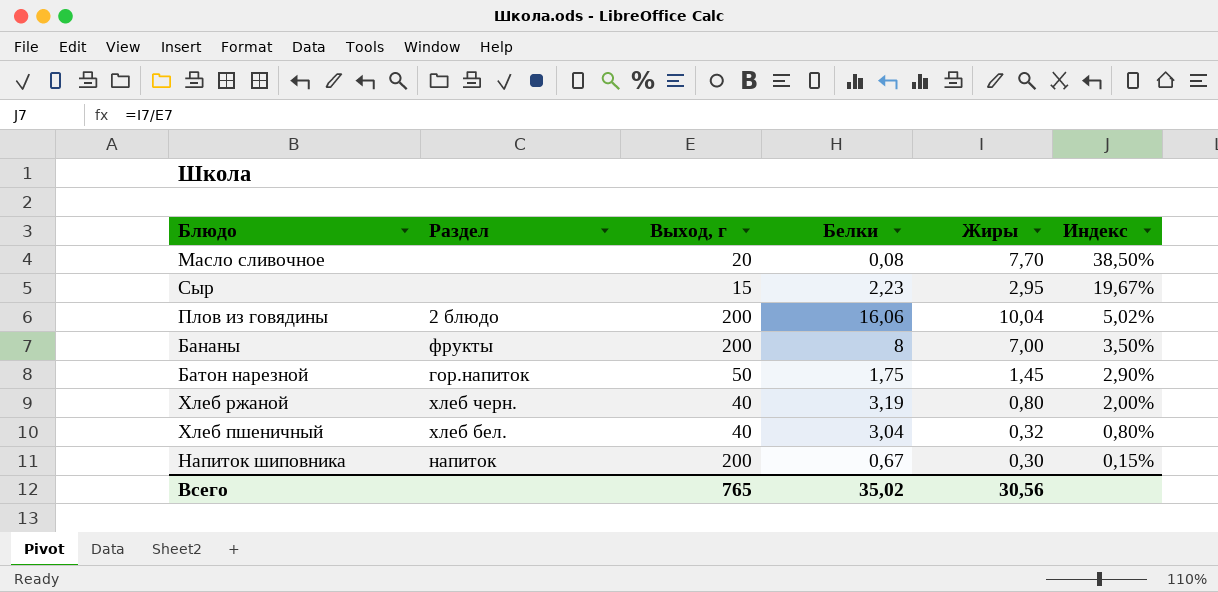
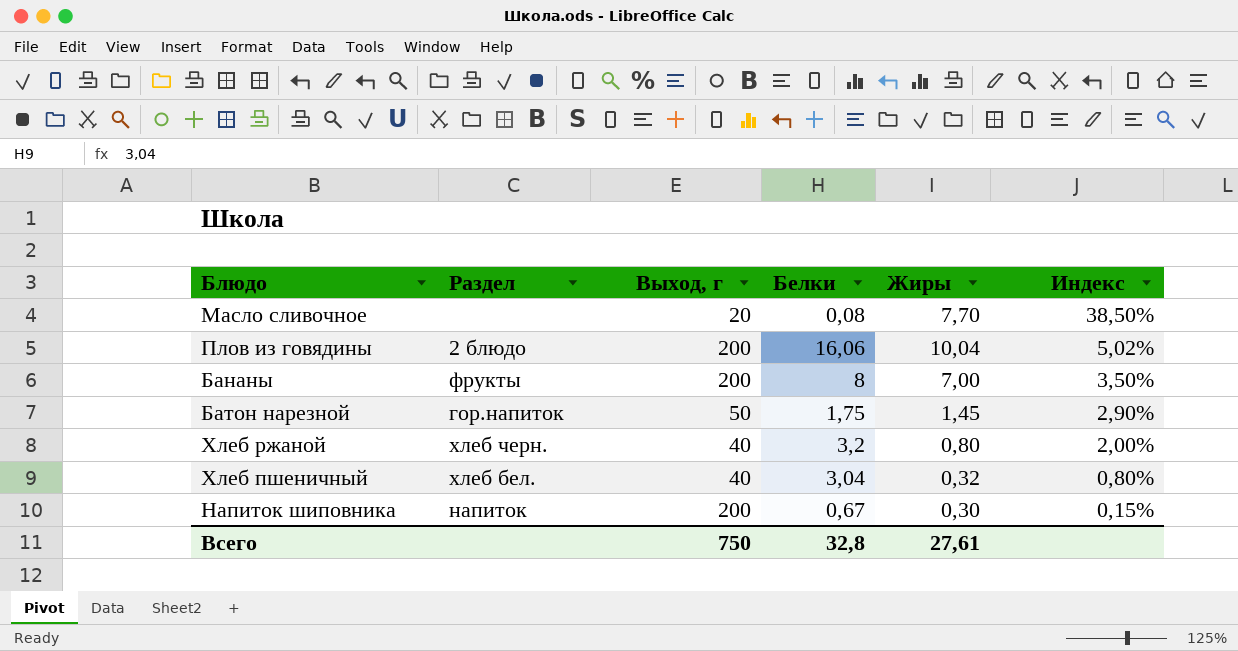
row Сыр: none | 15 | 2,23 | 2,95 | 19,67% -> none
Хлеб ржаной | Белки: 3,19 -> 3,2
Всего | Выход, г: 765 -> 750
Всего | Белки: 35,02 -> 32,8
Всего | Жиры: 30,56 -> 27,61

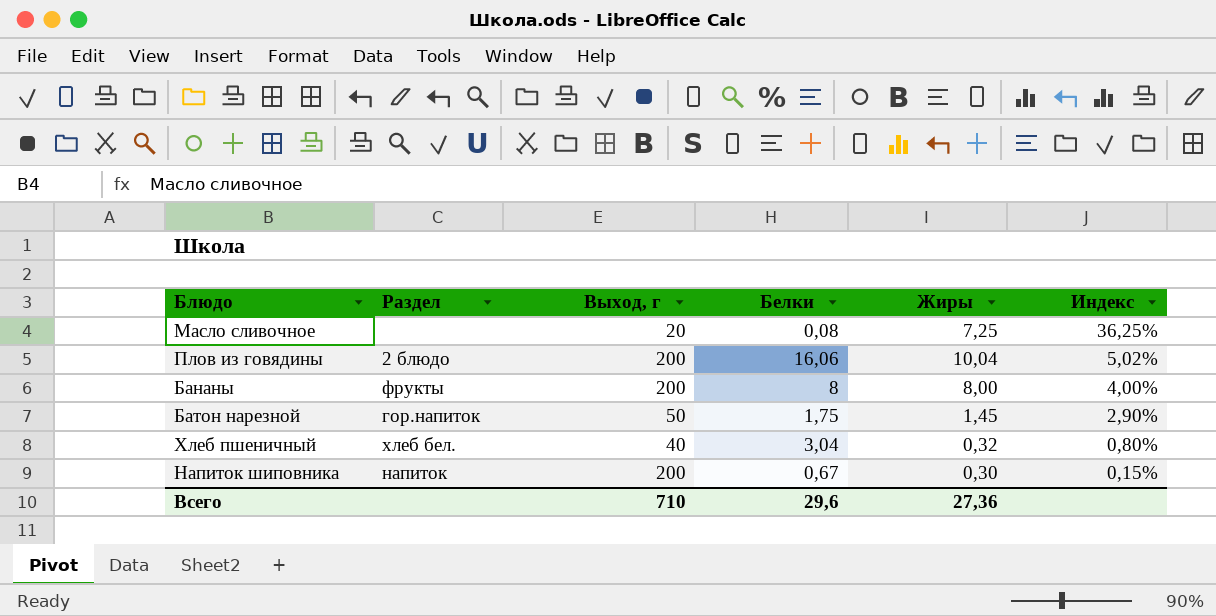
row Хлеб ржаной: хлеб черн. | 40 | 3,2 | 0,80 | 2,00% -> none
Масло сливочное | Жиры: 7,70 -> 7,25
Масло сливочное | Индекс: 38,50% -> 36,25%
Бананы | Жиры: 7,00 -> 8,00
Бананы | Индекс: 3,50% -> 4,00%
Всего | Выход, г: 750 -> 710
Всего | Белки: 32,8 -> 29,6
Всего | Жиры: 27,61 -> 27,36

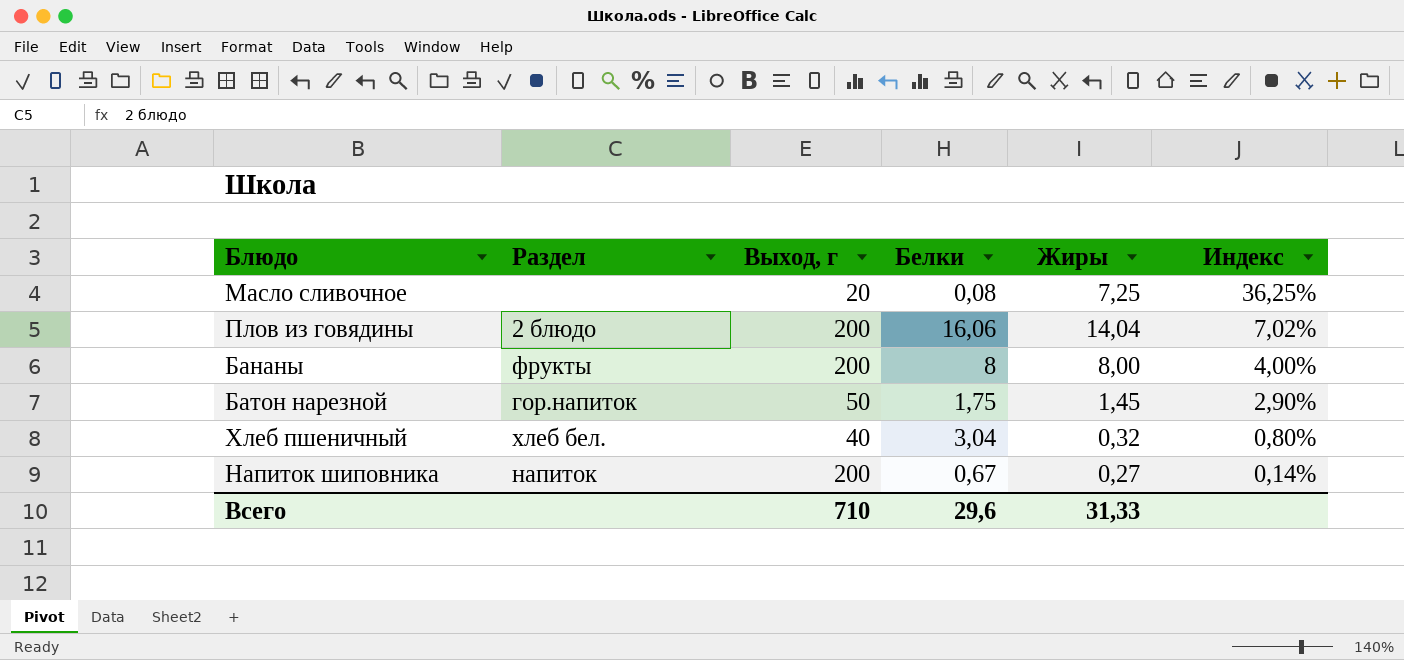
Плов из говядины | Жиры: 10,04 -> 14,04
Плов из говядины | Индекс: 5,02% -> 7,02%
Напиток шиповника | Жиры: 0,30 -> 0,27
Напиток шиповника | Индекс: 0,15% -> 0,14%
Всего | Жиры: 27,36 -> 31,33

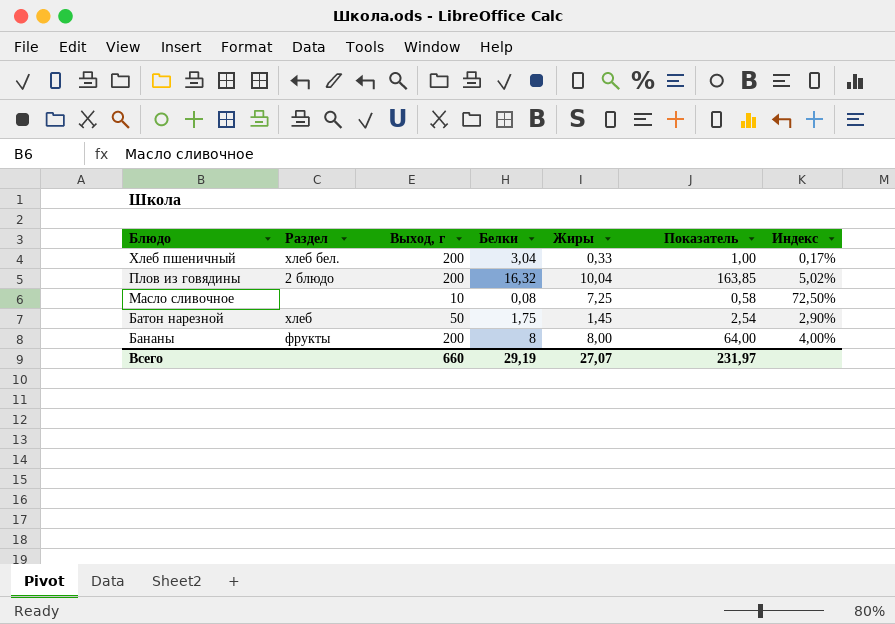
row order: Индекс descending -> Блюдо descending
column Показатель | formula: none -> [Белки] * [Жиры]
row Напиток шиповника: напиток | 200 | 0,67 | 0,27 | 0,14% -> none
Хлеб пшеничный | Выход, г: 40 -> 200
Хлеб пшеничный | Жиры: 0,32 -> 0,33
Хлеб пшеничный | Индекс: 0,80% -> 0,17%
Плов из говядины | Белки: 16,06 -> 16,32
Плов из говядины | Жиры: 14,04 -> 10,04
Плов из говядины | Индекс: 7,02% -> 5,02%
Масло сливочное | Выход, г: 20 -> 10
Масло сливочное | Индекс: 36,25% -> 72,50%
Батон нарезной | Раздел: гор.напиток -> хлеб
Всего | Выход, г: 710 -> 660
Всего | Белки: 29,6 -> 29,19
Всего | Жиры: 31,33 -> 27,07

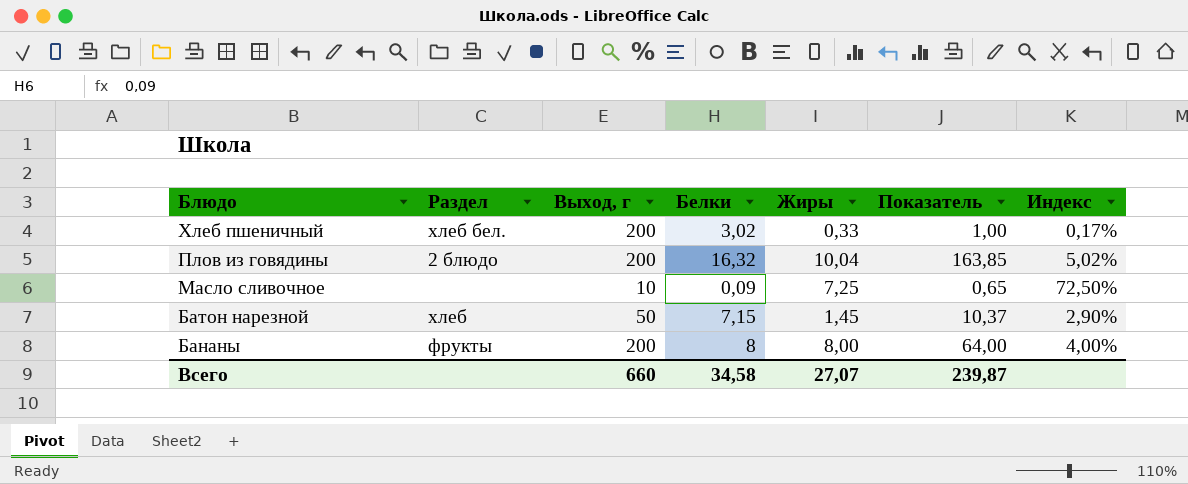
Хлеб пшеничный | Белки: 3,04 -> 3,02
Масло сливочное | Белки: 0,08 -> 0,09
Масло сливочное | Показатель: 0,58 -> 0,65
Батон нарезной | Белки: 1,75 -> 7,15
Батон нарезной | Показатель: 2,54 -> 10,37
Всего | Белки: 29,19 -> 34,58
Всего | Показатель: 231,97 -> 239,87

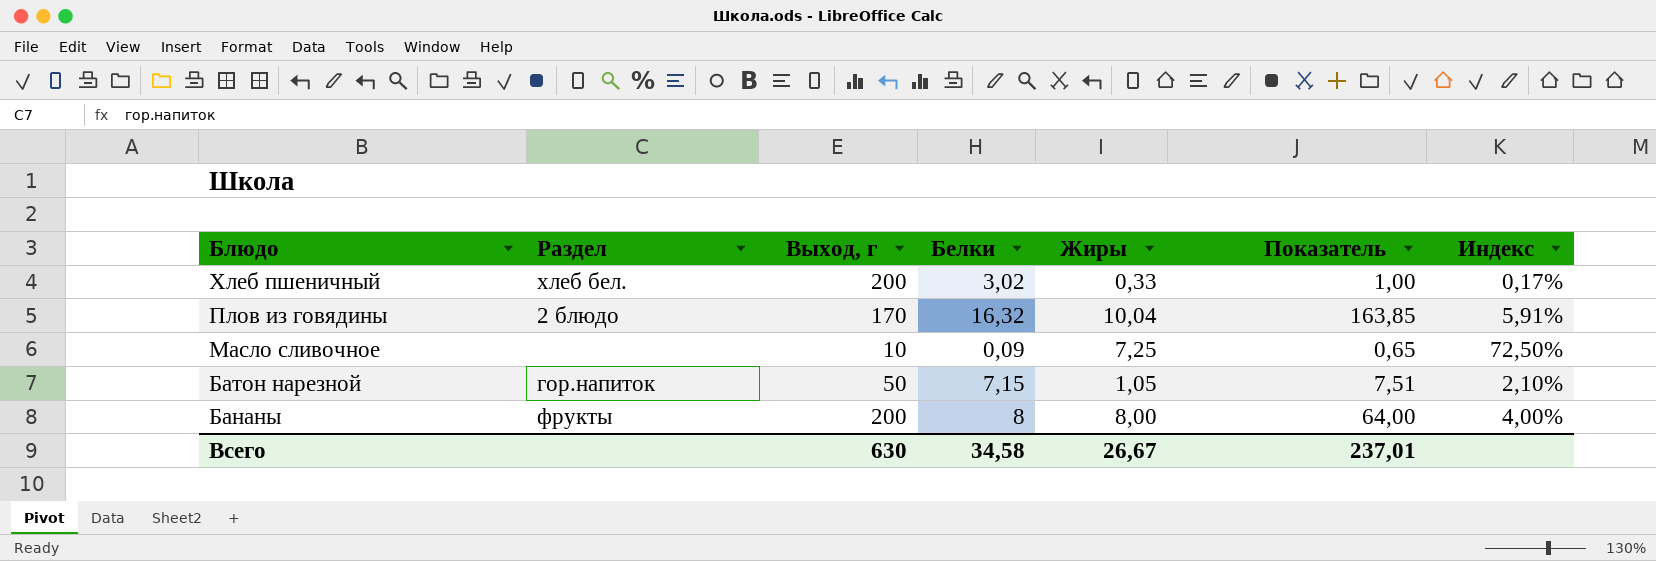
Плов из говядины | Выход, г: 200 -> 170
Плов из говядины | Индекс: 5,02% -> 5,91%
Батон нарезной | Раздел: хлеб -> гор.напиток
Батон нарезной | Жиры: 1,45 -> 1,05
Батон нарезной | Показатель: 10,37 -> 7,51
Батон нарезной | Индекс: 2,90% -> 2,10%
Всего | Выход, г: 660 -> 630
Всего | Жиры: 27,07 -> 26,67
Всего | Показатель: 239,87 -> 237,01

